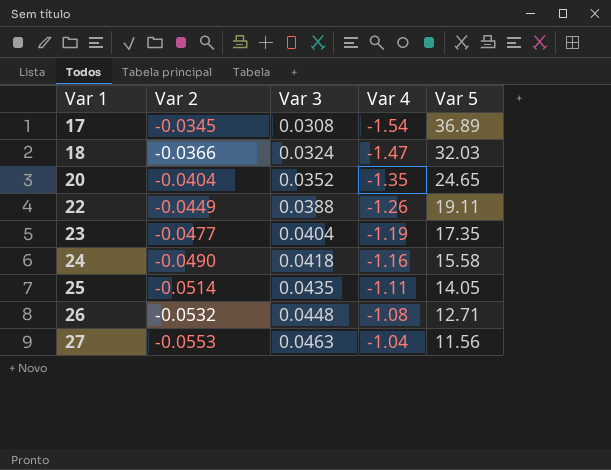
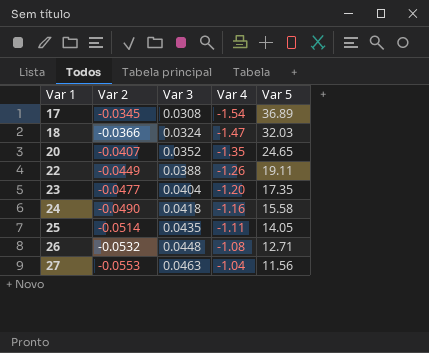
20 | Var 2: -0.0404 -> -0.0407
23 | Var 4: -1.19 -> -1.20

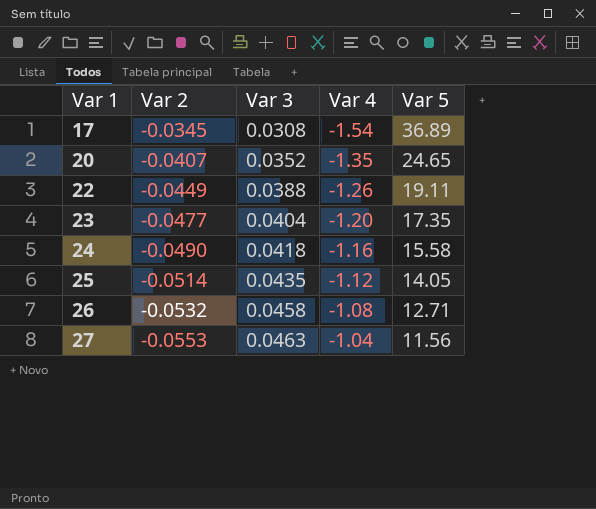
row 18: -0.0366 | 0.0324 | -1.47 | 32.03 -> none
25 | Var 4: -1.11 -> -1.12
26 | Var 3: 0.0448 -> 0.0458

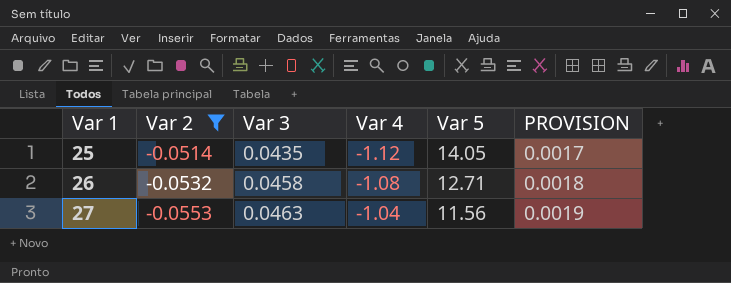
filter: none -> Var 2 <= -0.0514
column PROVISION | formula: none -> [Var 3] * 0.04

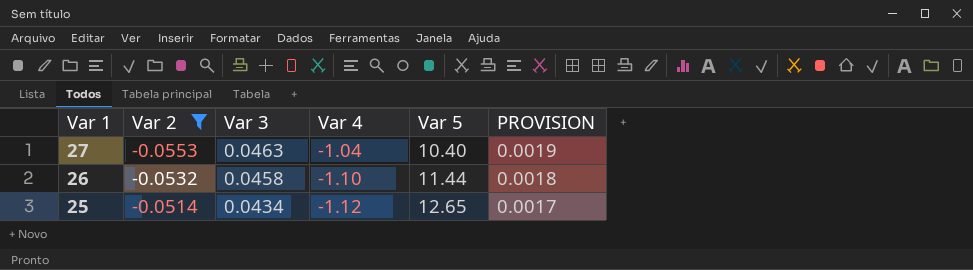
row order: Var 1 ascending -> Var 1 descending
27 | Var 5: 11.56 -> 10.40
26 | Var 4: -1.08 -> -1.10
26 | Var 5: 12.71 -> 11.44
25 | Var 3: 0.0435 -> 0.0434
25 | Var 5: 14.05 -> 12.65

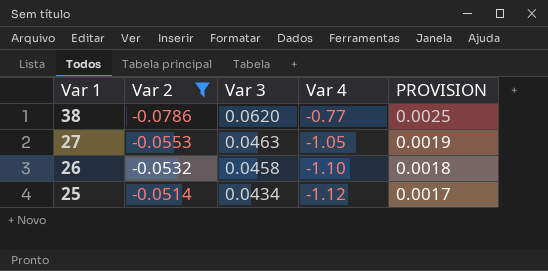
column Var 5 | position: 5 -> none
row 38: none -> -0.0786 | 0.0620 | -0.77 | 0.0025
27 | Var 4: -1.04 -> -1.05

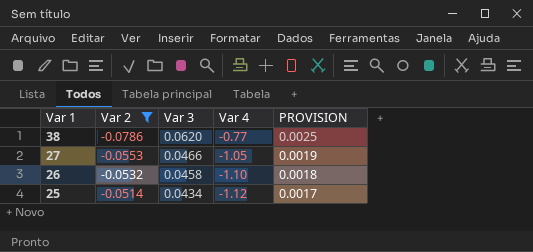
27 | Var 3: 0.0463 -> 0.0466

